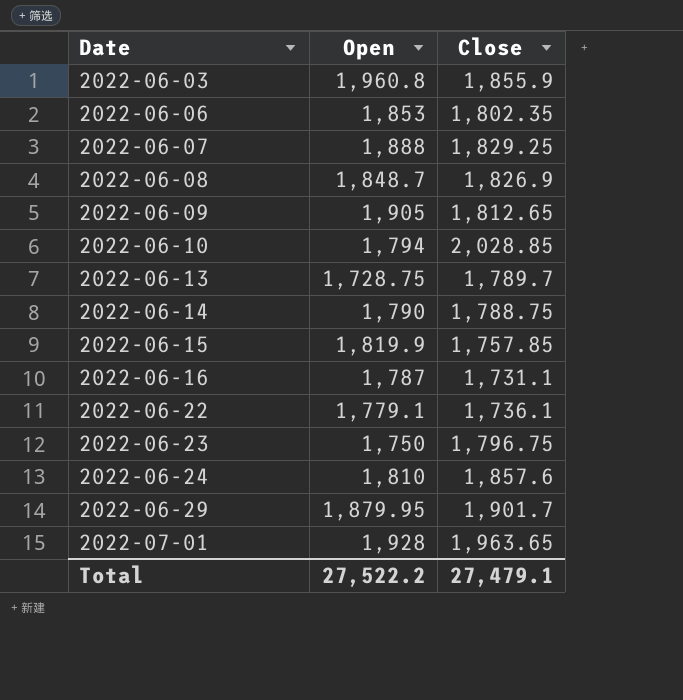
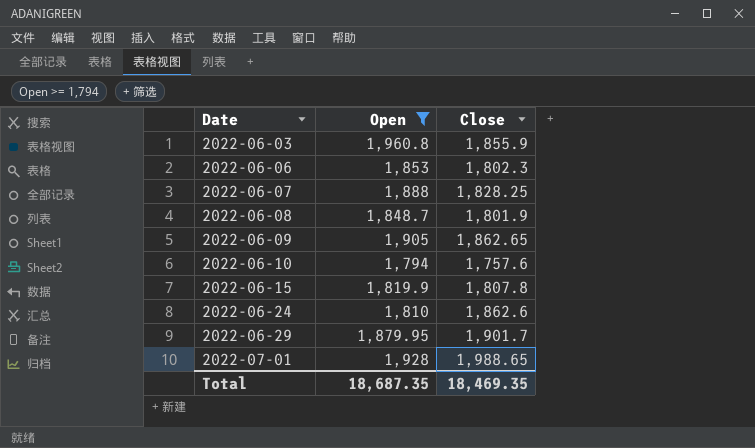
filter: none -> Open >= 1,794
2022-06-06 | Close: 1,802.35 -> 1,802.3
2022-06-07 | Close: 1,829.25 -> 1,828.25
2022-06-08 | Close: 1,826.9 -> 1,801.9
2022-06-09 | Close: 1,812.65 -> 1,862.65
2022-06-10 | Close: 2,028.85 -> 1,757.6
2022-06-15 | Close: 1,757.85 -> 1,807.8
2022-06-24 | Close: 1,857.6 -> 1,862.6
2022-07-01 | Close: 1,963.65 -> 1,988.65
Total | Open: 27,522.2 -> 18,687.35
Total | Close: 27,479.1 -> 18,469.35

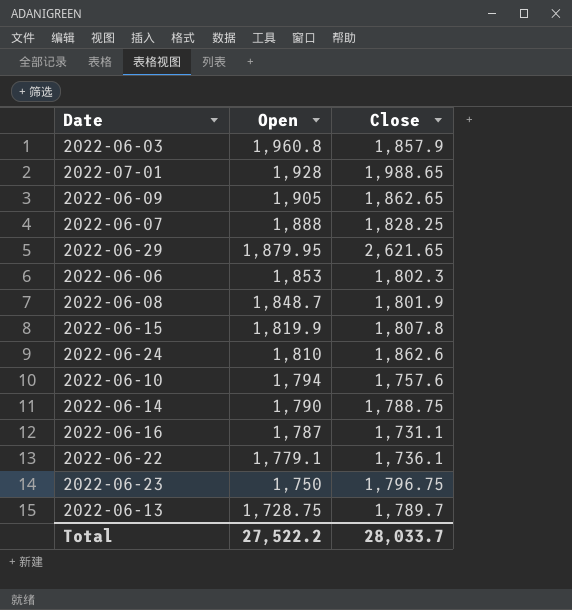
filter: Open >= 1,794 -> none
row order: Date ascending -> Open descending
2022-06-03 | Close: 1,855.9 -> 1,857.9
2022-06-29 | Close: 1,901.7 -> 2,621.65
Total | Open: 18,687.35 -> 27,522.2
Total | Close: 18,469.35 -> 28,033.7

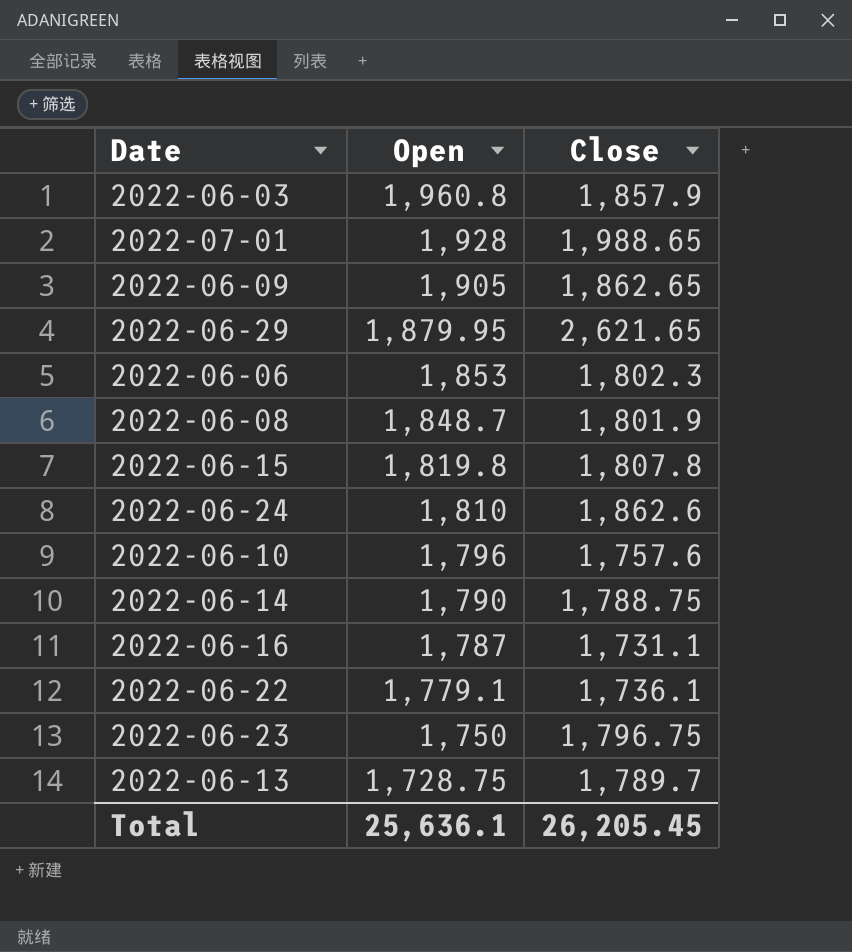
row 2022-06-07: 1,888 | 1,828.25 -> none
2022-06-15 | Open: 1,819.9 -> 1,819.8
2022-06-10 | Open: 1,794 -> 1,796
Total | Open: 27,522.2 -> 25,636.1
Total | Close: 28,033.7 -> 26,205.45

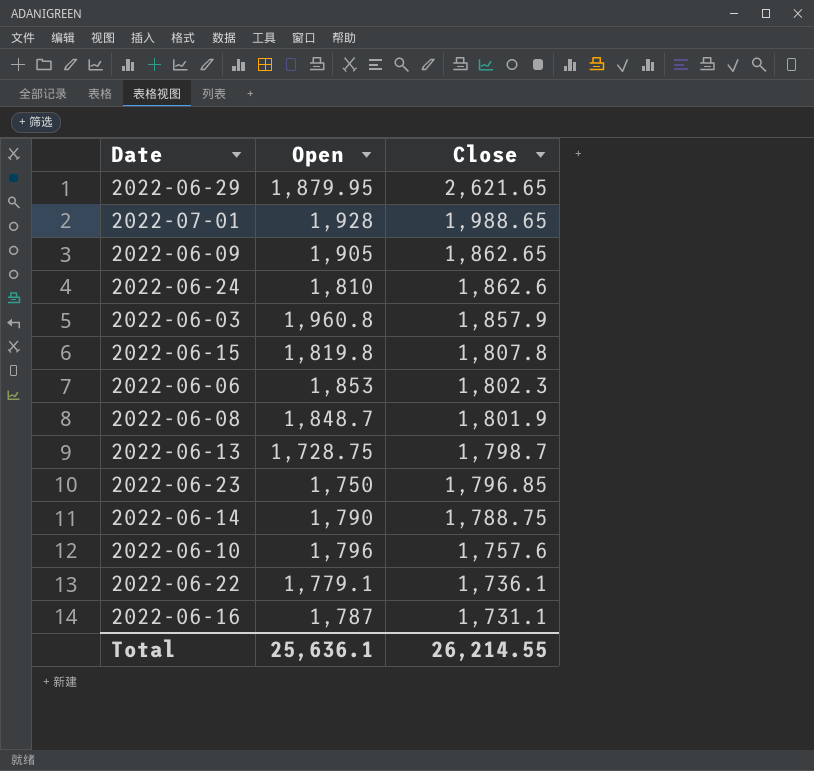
row order: Open descending -> Close descending
2022-06-13 | Close: 1,789.7 -> 1,798.7
2022-06-23 | Close: 1,796.75 -> 1,796.85
Total | Close: 26,205.45 -> 26,214.55

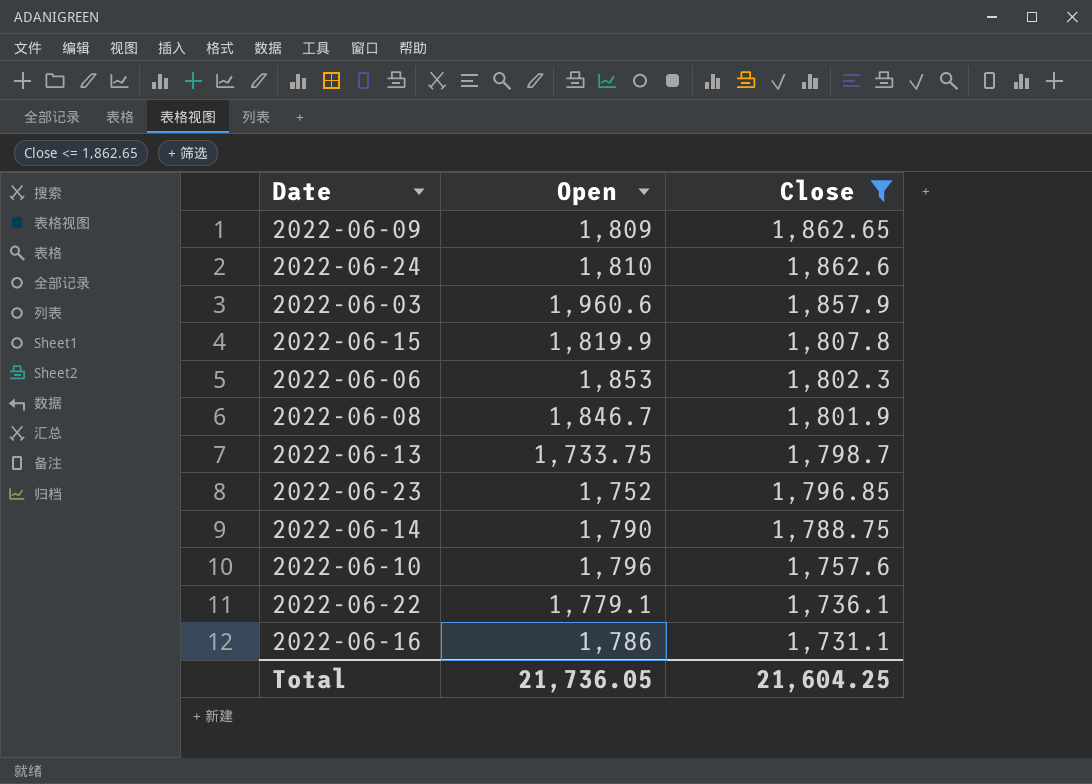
filter: none -> Close <= 1,862.65
2022-06-09 | Open: 1,905 -> 1,809
2022-06-03 | Open: 1,960.8 -> 1,960.6
2022-06-15 | Open: 1,819.8 -> 1,819.9
2022-06-08 | Open: 1,848.7 -> 1,846.7
2022-06-13 | Open: 1,728.75 -> 1,733.75
2022-06-23 | Open: 1,750 -> 1,752
2022-06-16 | Open: 1,787 -> 1,786
Total | Open: 25,636.1 -> 21,736.05
Total | Close: 26,214.55 -> 21,604.25

